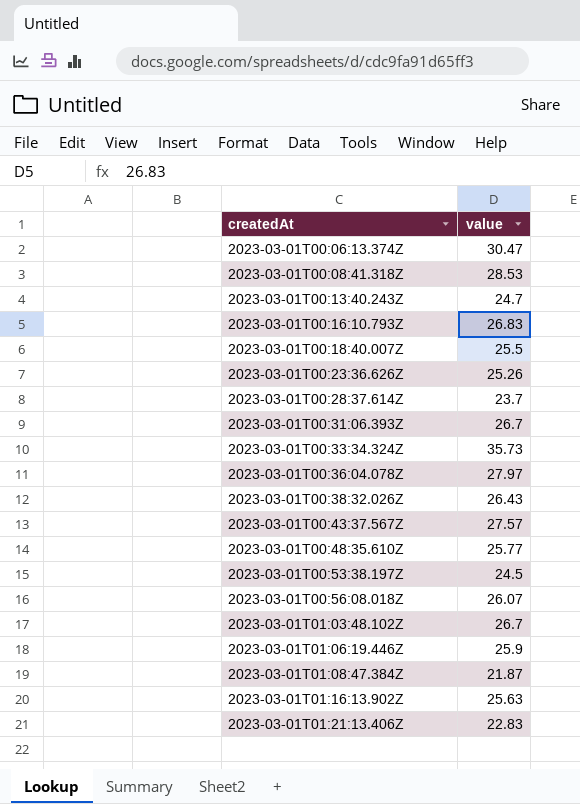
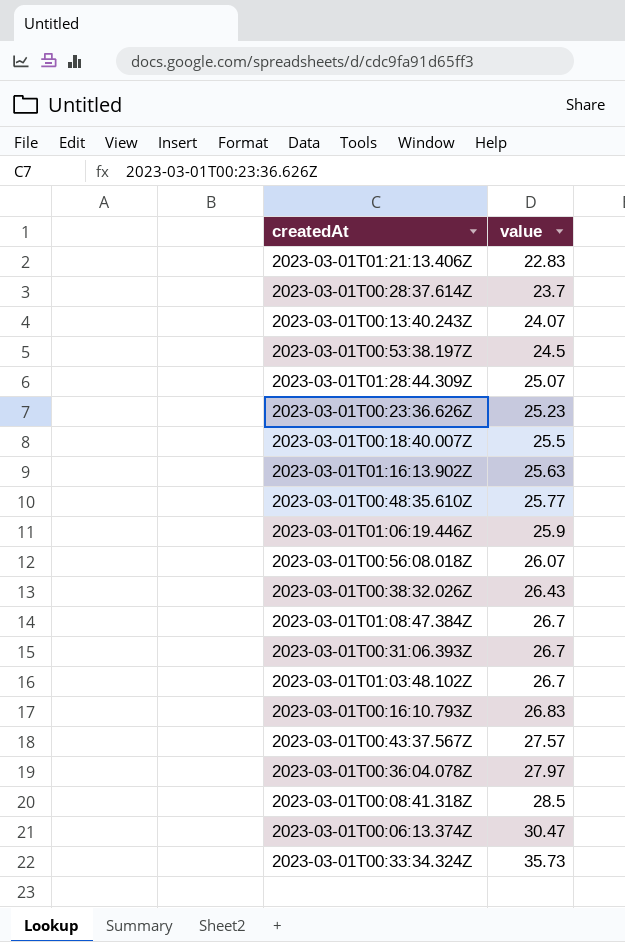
row order: createdAt ascending -> value ascending
2023-03-01T00:13:40.243Z | value: 24.7 -> 24.07
row 2023-03-01T01:28:44.309Z: none -> 25.07
2023-03-01T00:23:36.626Z | value: 25.26 -> 25.23
2023-03-01T01:08:47.384Z | value: 21.87 -> 26.7
2023-03-01T00:08:41.318Z | value: 28.53 -> 28.5

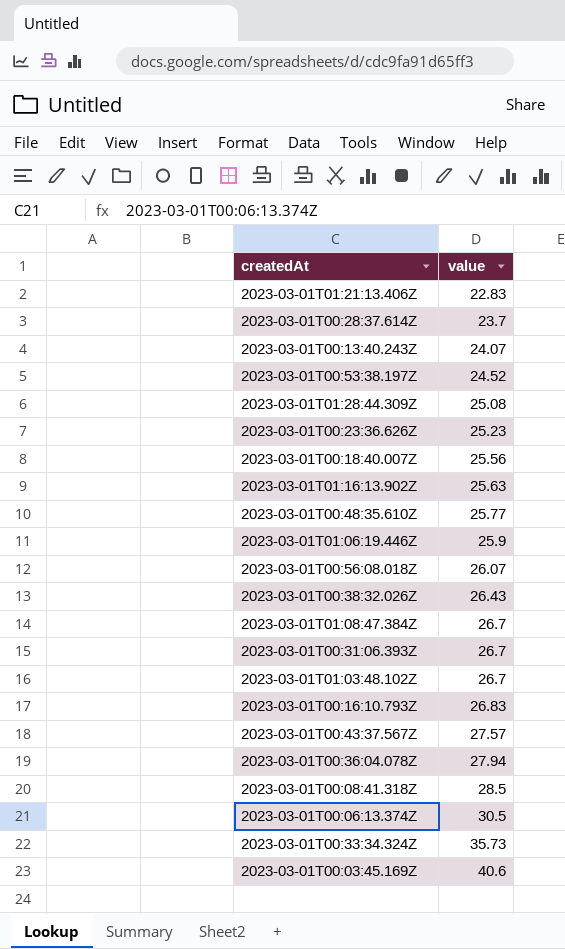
2023-03-01T00:53:38.197Z | value: 24.5 -> 24.52
2023-03-01T01:28:44.309Z | value: 25.07 -> 25.08
2023-03-01T00:18:40.007Z | value: 25.5 -> 25.56
2023-03-01T00:36:04.078Z | value: 27.97 -> 27.94
2023-03-01T00:06:13.374Z | value: 30.47 -> 30.5
row 2023-03-01T00:03:45.169Z: none -> 40.6

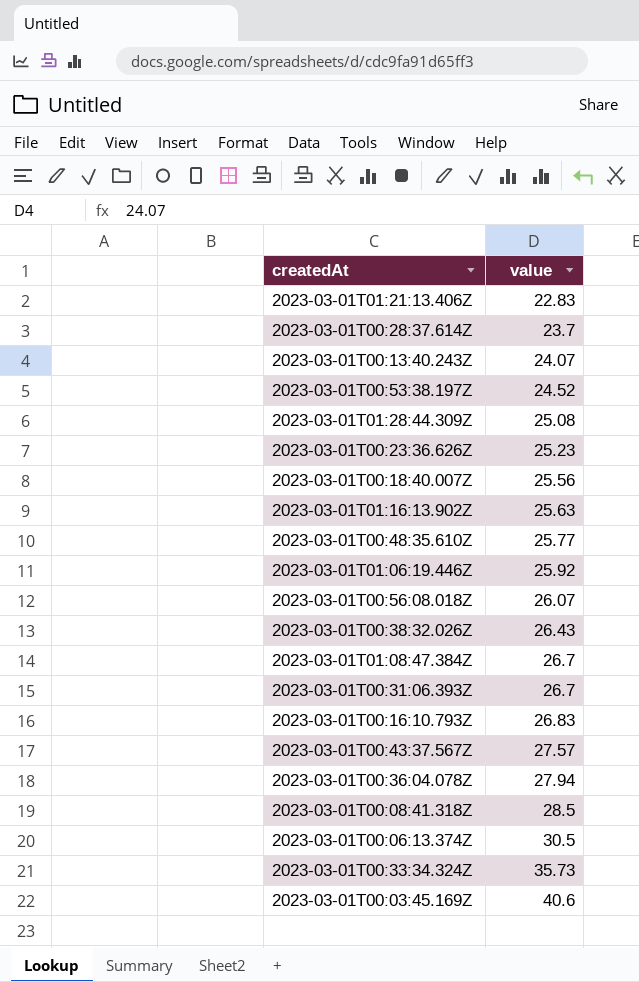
row 2023-03-01T01:03:48.102Z: 26.7 -> none
2023-03-01T01:06:19.446Z | value: 25.9 -> 25.92

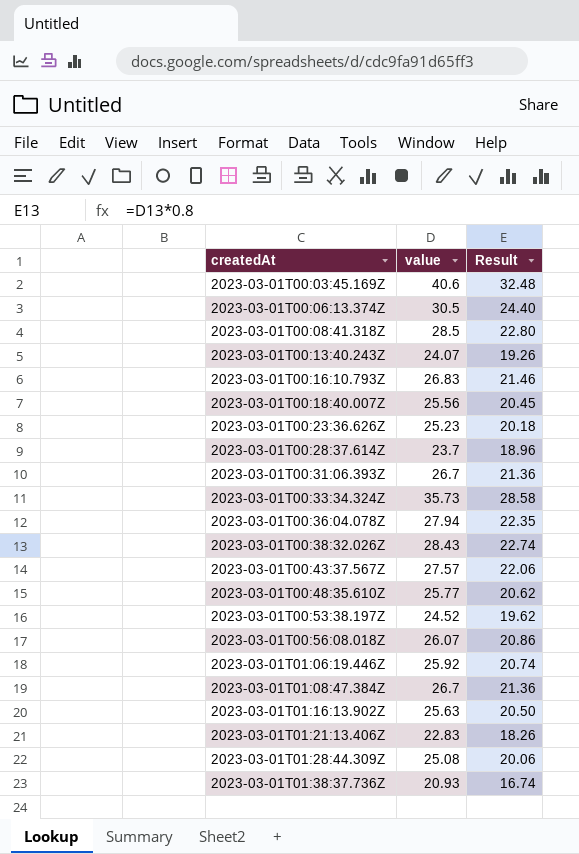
row order: value ascending -> createdAt ascending
column Result | formula: none -> [value] * 0.8
2023-03-01T00:38:32.026Z | value: 26.43 -> 28.43
row 2023-03-01T01:38:37.736Z: none -> 20.93 | 16.74

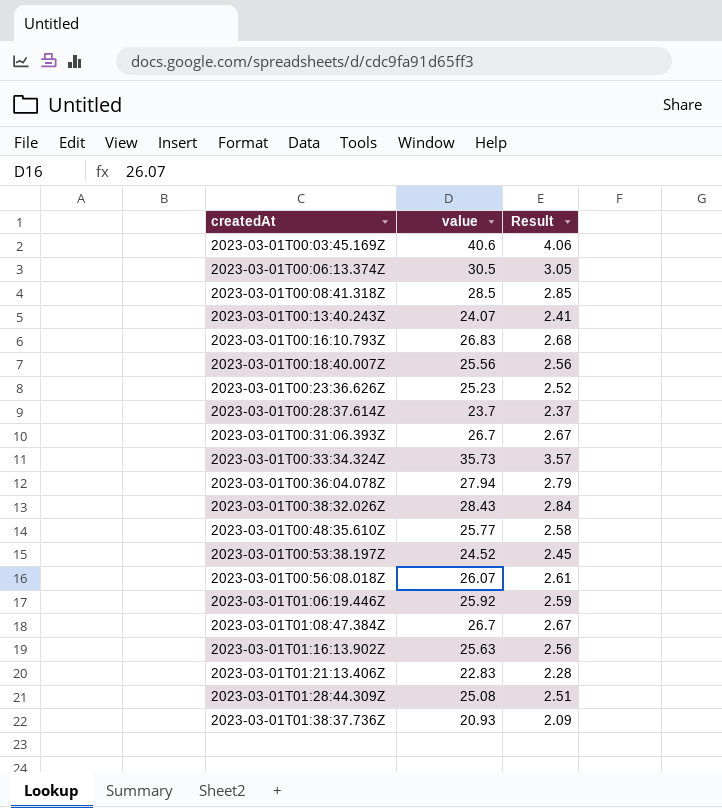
column Result | formula: [value] * 0.8 -> [value] * 0.1
row 2023-03-01T00:43:37.567Z: 27.57 | 22.06 -> none

